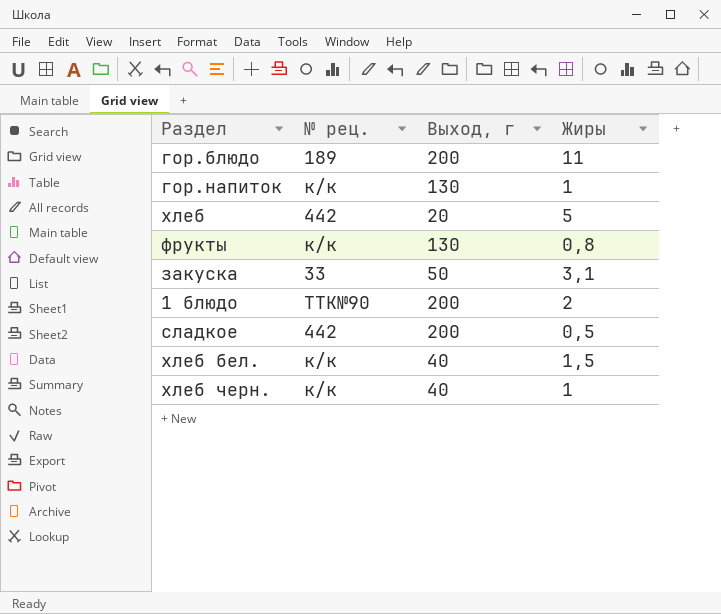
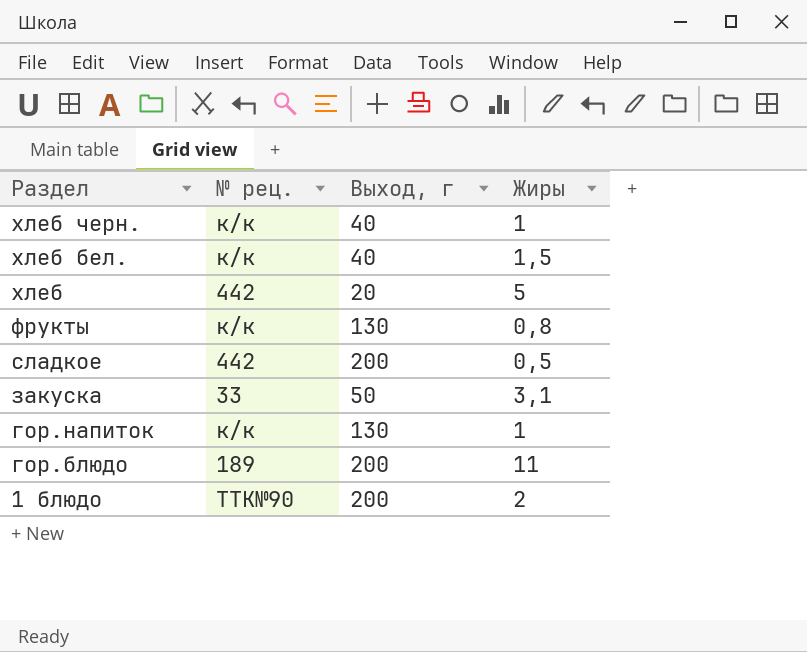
row order: none -> Раздел descending

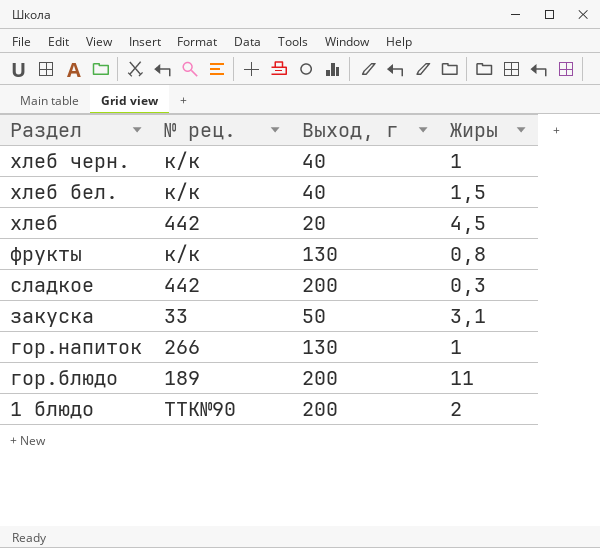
хлеб | Жиры: 5 -> 4,5
сладкое | Жиры: 0,5 -> 0,3
гор.напиток | № рец.: к/к -> 266

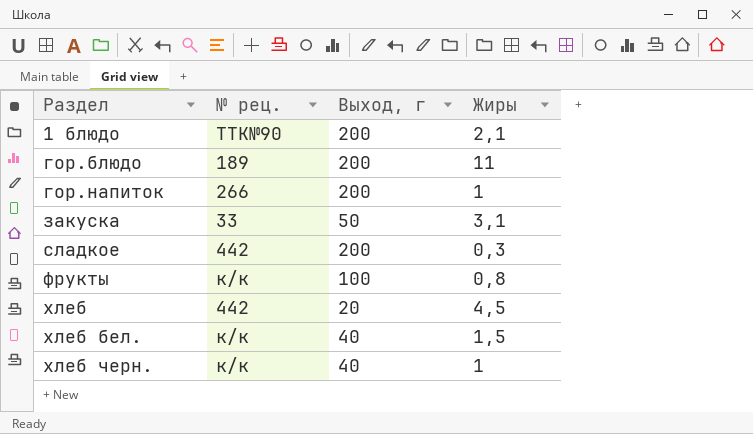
row order: Раздел descending -> Раздел ascending
1 блюдо | Жиры: 2 -> 2,1
гор.напиток | Выход, г: 130 -> 200
фрукты | Выход, г: 130 -> 100

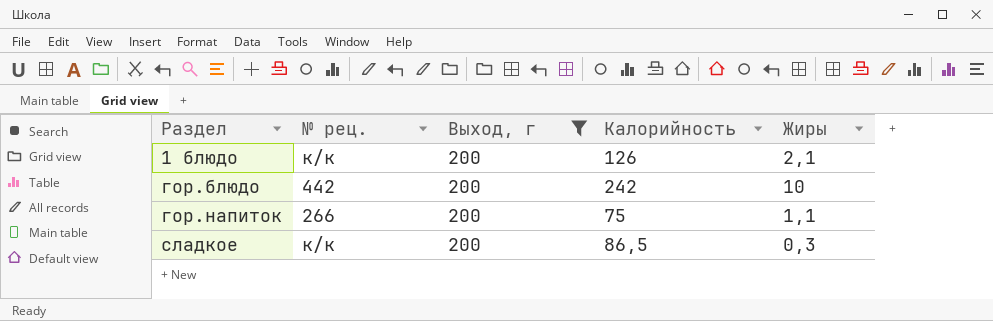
filter: none -> Выход, г = 200
column Калорийность | position: none -> 4
1 блюдо | № рец.: ТТК№90 -> к/к
гор.блюдо | № рец.: 189 -> 442
гор.блюдо | Жиры: 11 -> 10
гор.напиток | Жиры: 1 -> 1,1
сладкое | № рец.: 442 -> к/к

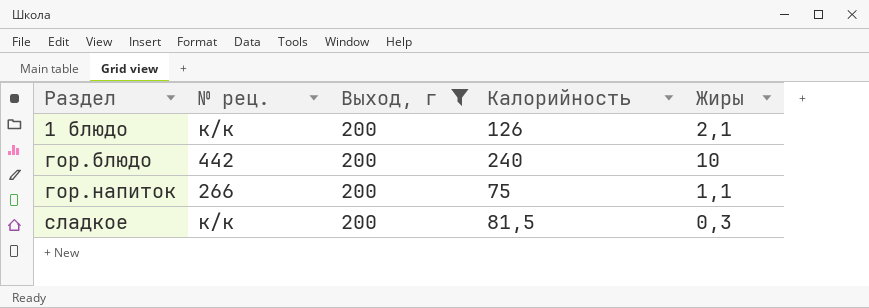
гор.блюдо | Калорийность: 242 -> 240
сладкое | Калорийность: 86,5 -> 81,5

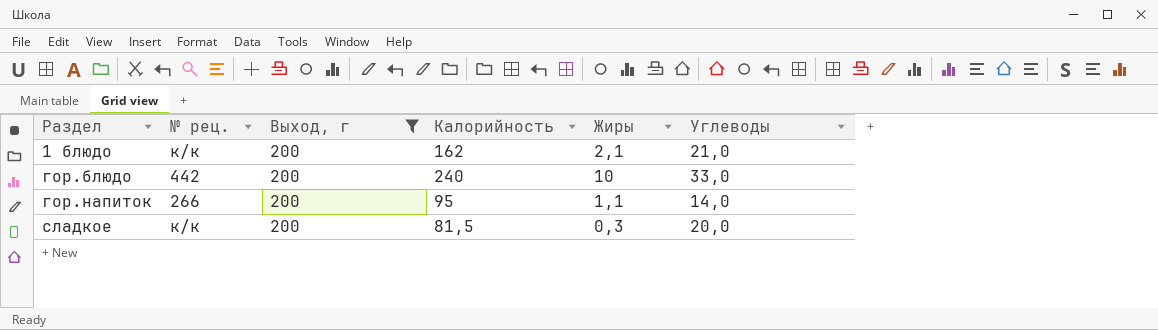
column Углеводы | position: none -> 6
1 блюдо | Калорийность: 126 -> 162
гор.напиток | Калорийность: 75 -> 95

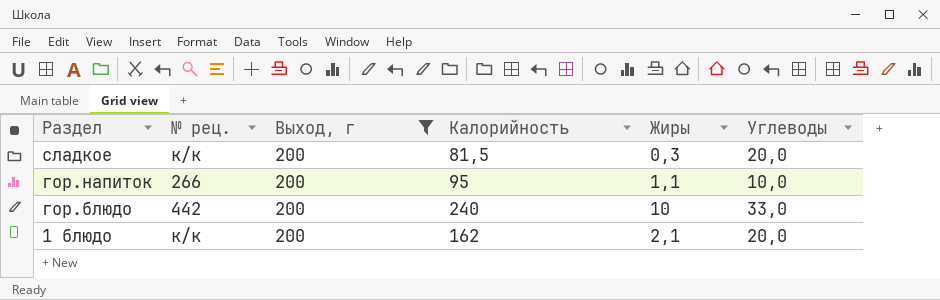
row order: Раздел ascending -> Раздел descending
гор.напиток | Углеводы: 14,0 -> 10,0
1 блюдо | Углеводы: 21,0 -> 20,0

